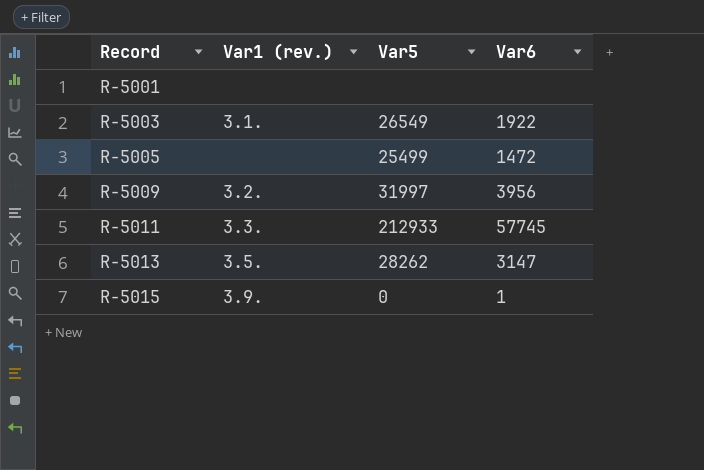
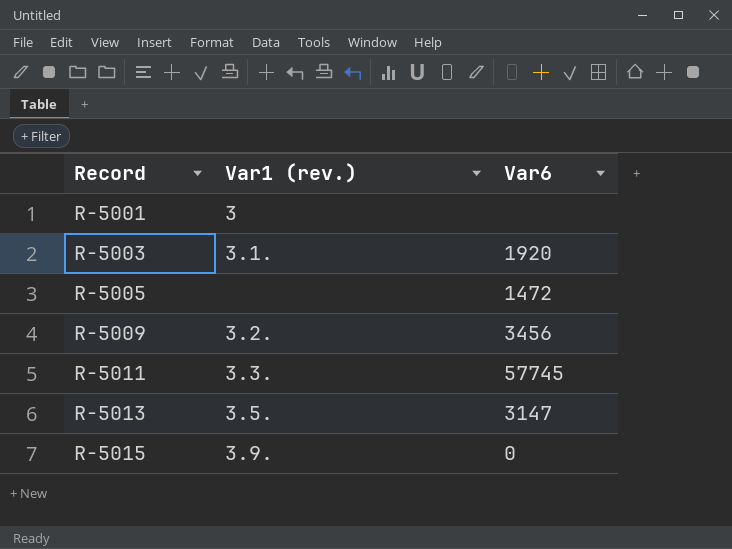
column Var5 | position: 3 -> none
R-5001 | Var1 (rev.): none -> 3
R-5003 | Var6: 1922 -> 1920
R-5009 | Var6: 3956 -> 3456
R-5015 | Var6: 1 -> 0

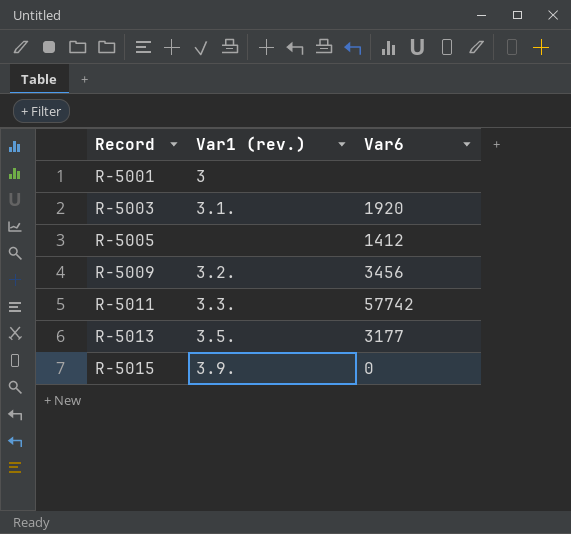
R-5005 | Var6: 1472 -> 1412
R-5011 | Var6: 57745 -> 57742
R-5013 | Var6: 3147 -> 3177

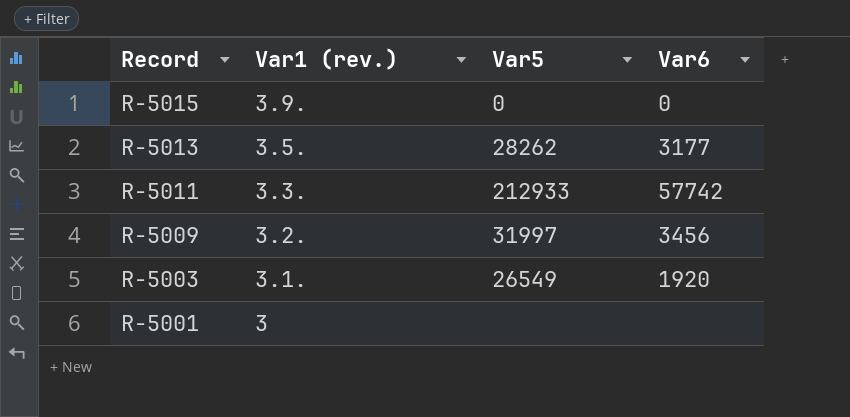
row order: Record ascending -> Record descending
column Var5 | position: none -> 3
row R-5005: none | 1412 -> none

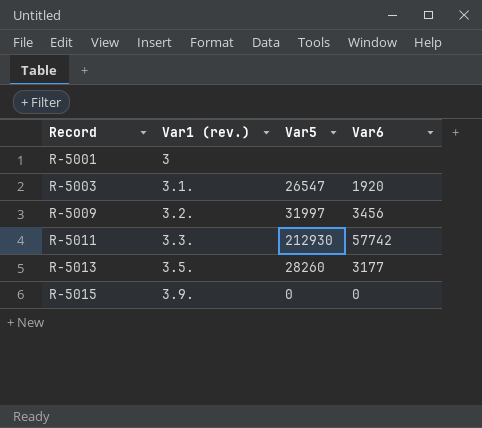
row order: Record descending -> Record ascending
R-5003 | Var5: 26549 -> 26547
R-5011 | Var5: 212933 -> 212930
R-5013 | Var5: 28262 -> 28260

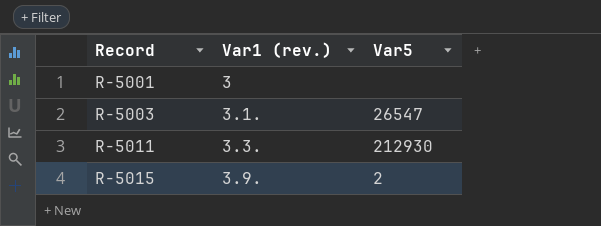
column Var6 | position: 4 -> none
row R-5009: 3.2. | 31997 | 3456 -> none
row R-5013: 3.5. | 28260 | 3177 -> none
R-5015 | Var5: 0 -> 2

